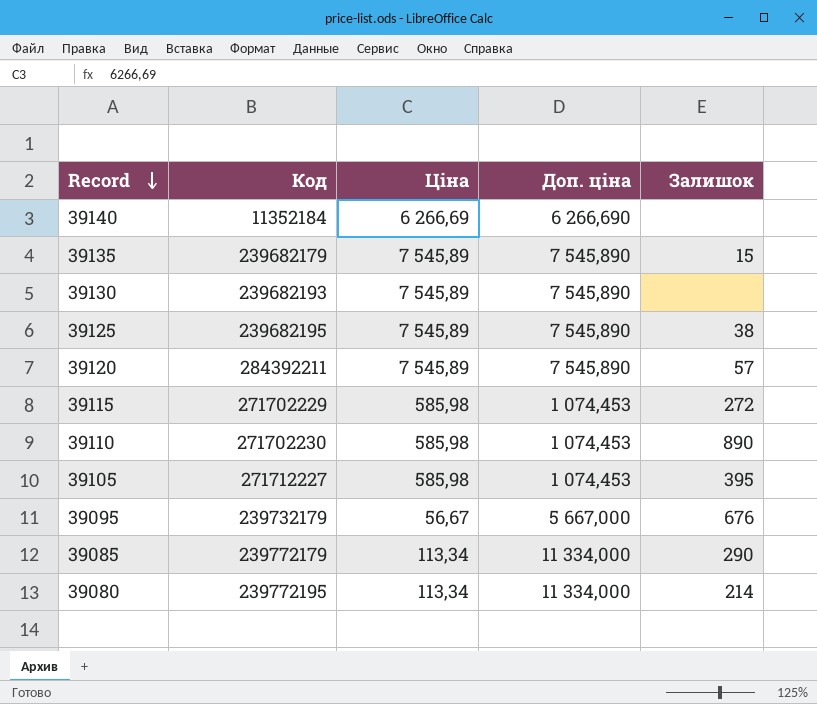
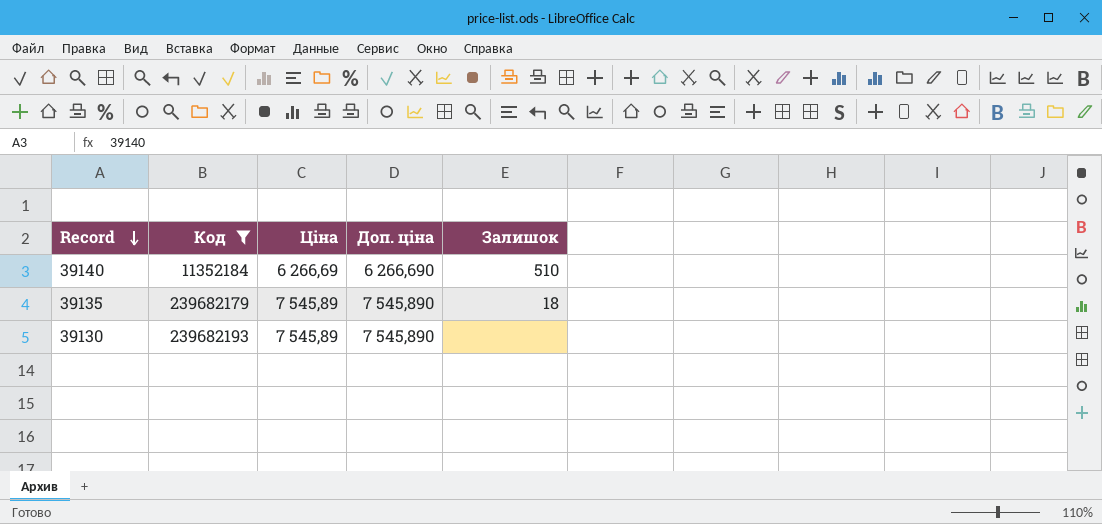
filter: none -> Код <= 239682193
39140 | Залишок: none -> 510
39135 | Залишок: 15 -> 18

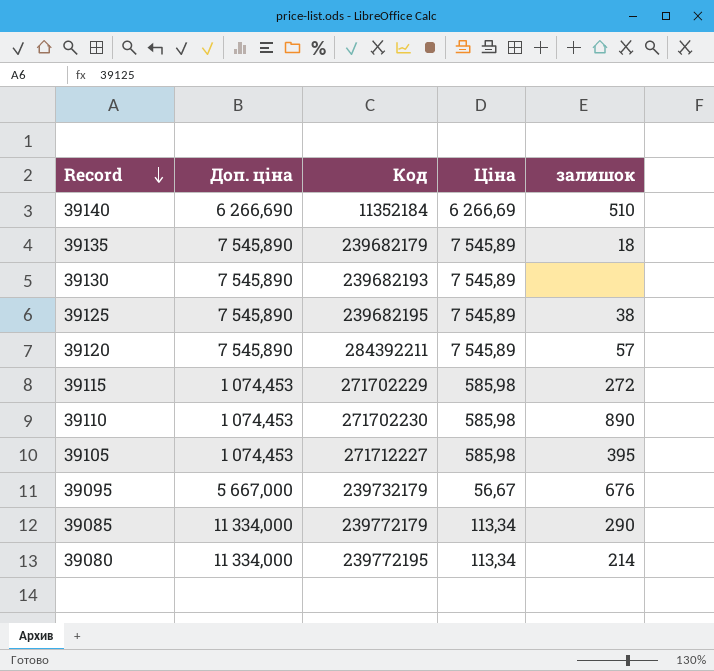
filter: Код <= 239682193 -> none
column Доп. ціна | position: 4 -> 2
column name: Залишок -> залишок

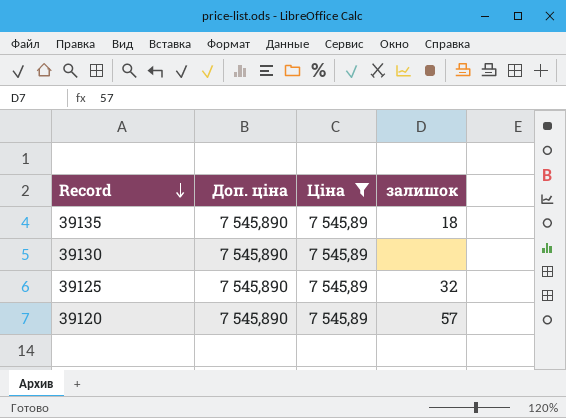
filter: none -> Ціна = 7 545,89
column Код | position: 3 -> none
39125 | залишок: 38 -> 32

